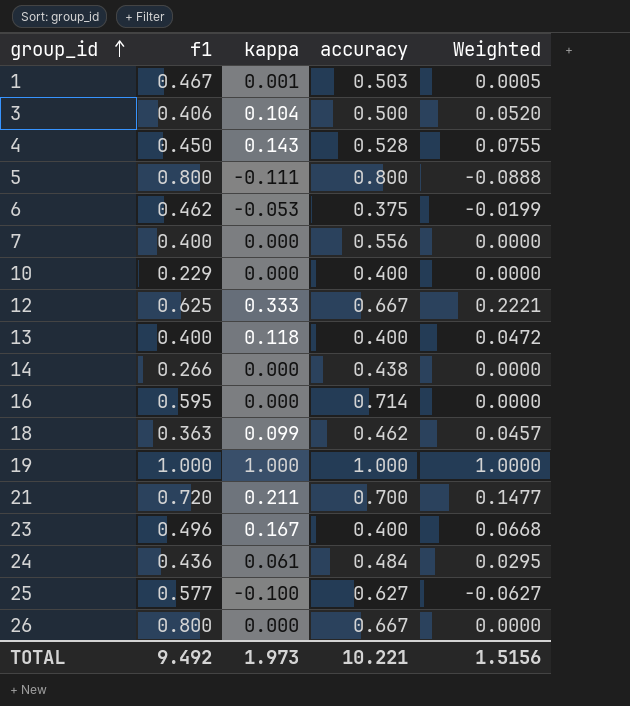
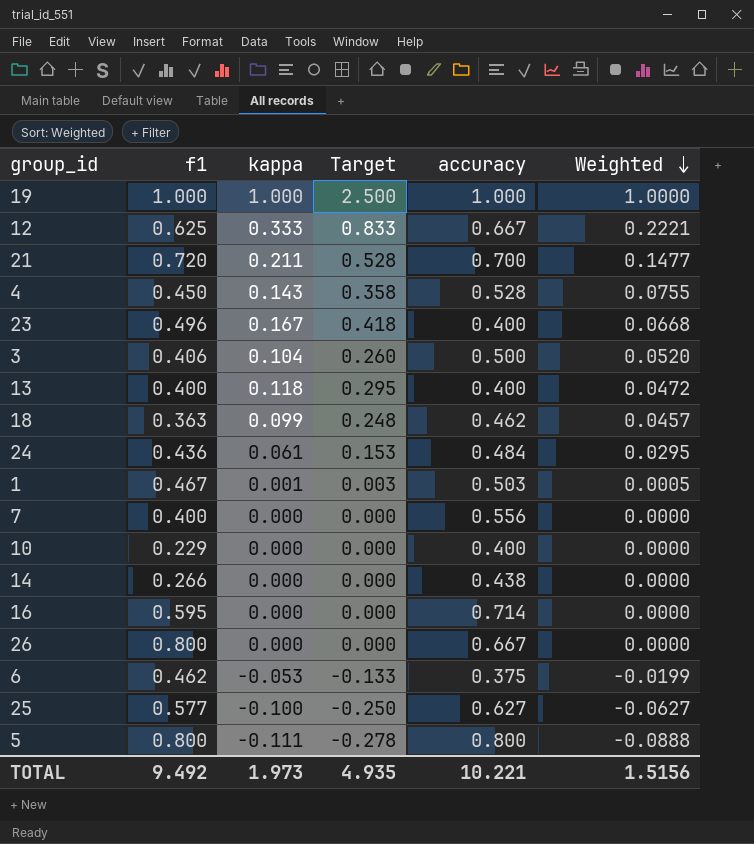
row order: group_id ascending -> Weighted descending
column Target | formula: none -> [kappa] * 2.5

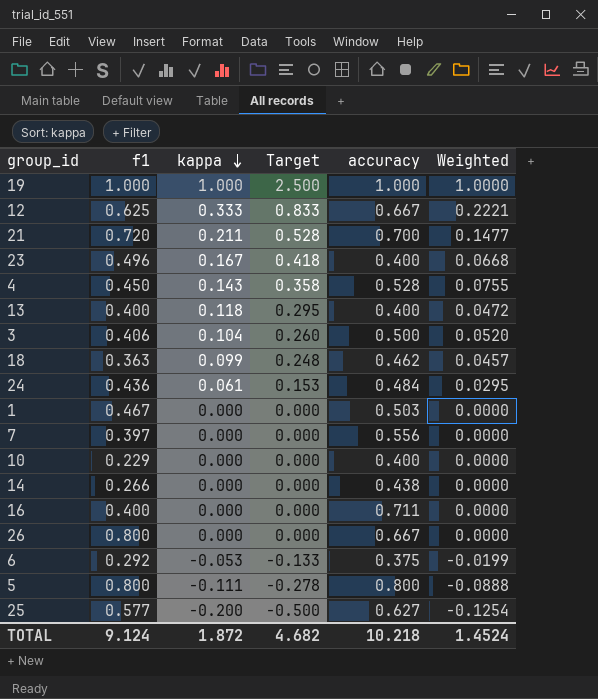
row order: Weighted descending -> kappa descending
1 | kappa: 0.001 -> 0.000
1 | Target: 0.003 -> 0.000
1 | Weighted: 0.0005 -> 0.0000
7 | f1: 0.400 -> 0.397
16 | f1: 0.595 -> 0.400
16 | accuracy: 0.714 -> 0.711
6 | f1: 0.462 -> 0.292
25 | kappa: -0.100 -> -0.200
25 | Target: -0.250 -> -0.500
25 | Weighted: -0.0627 -> -0.1254
TOTAL | f1: 9.492 -> 9.124
TOTAL | kappa: 1.973 -> 1.872
TOTAL | Target: 4.935 -> 4.682
TOTAL | accuracy: 10.221 -> 10.218
TOTAL | Weighted: 1.5156 -> 1.4524

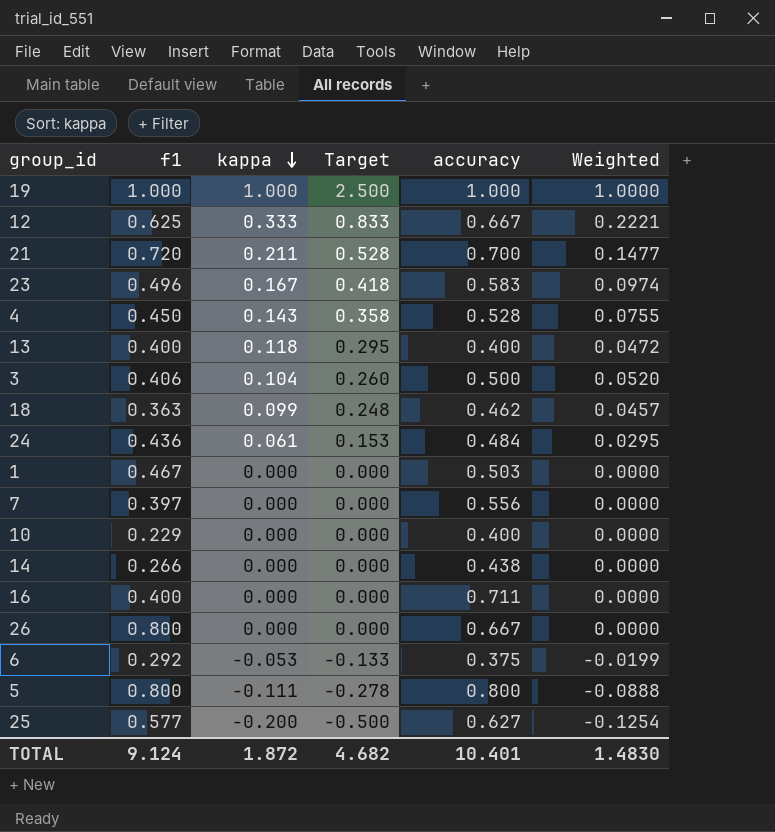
23 | accuracy: 0.400 -> 0.583
23 | Weighted: 0.0668 -> 0.0974
TOTAL | accuracy: 10.218 -> 10.401
TOTAL | Weighted: 1.4524 -> 1.4830

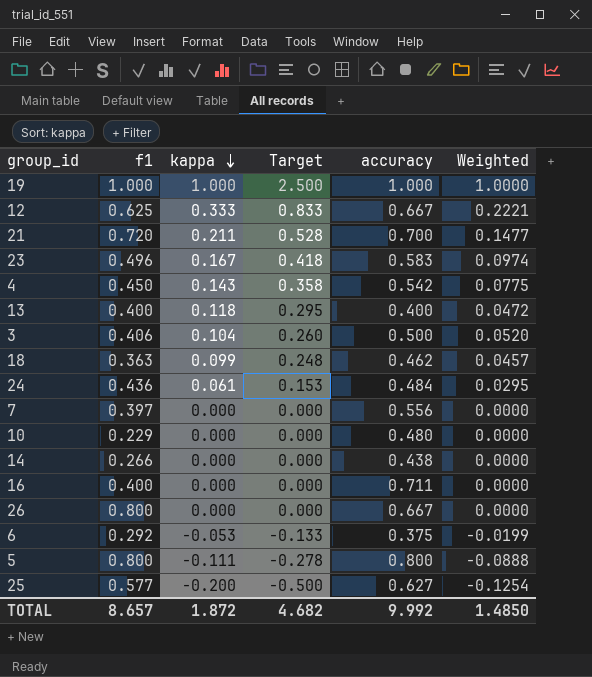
row 1: 0.467 | 0.000 | 0.000 | 0.503 | 0.0000 -> none
4 | accuracy: 0.528 -> 0.542
4 | Weighted: 0.0755 -> 0.0775
10 | accuracy: 0.400 -> 0.480
TOTAL | f1: 9.124 -> 8.657
TOTAL | accuracy: 10.401 -> 9.992
TOTAL | Weighted: 1.4830 -> 1.4850

